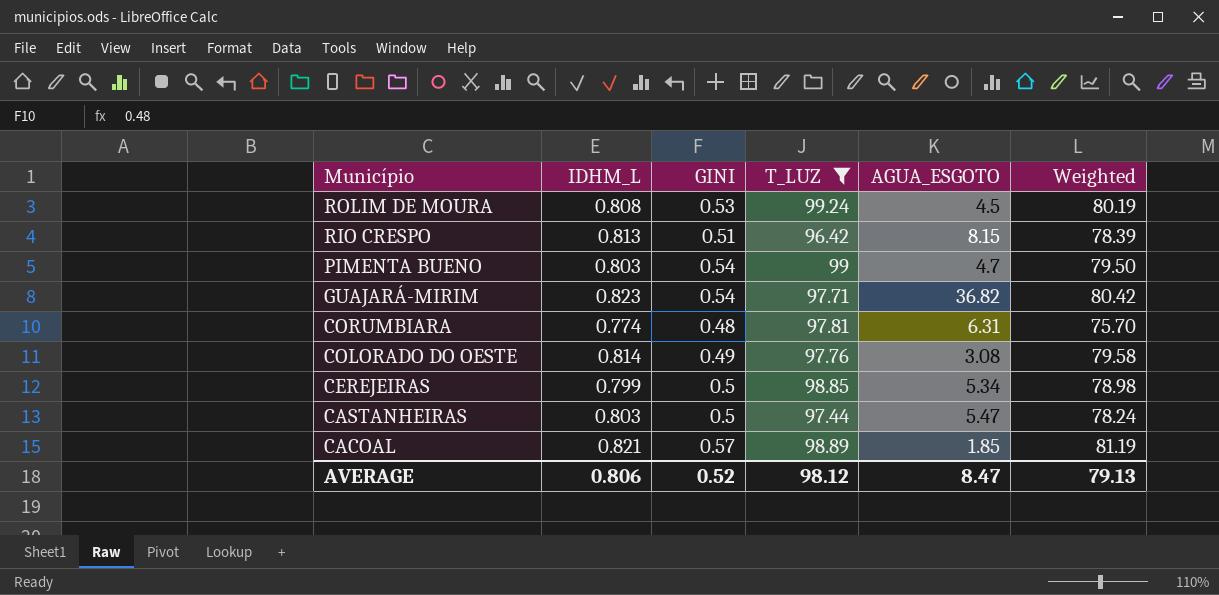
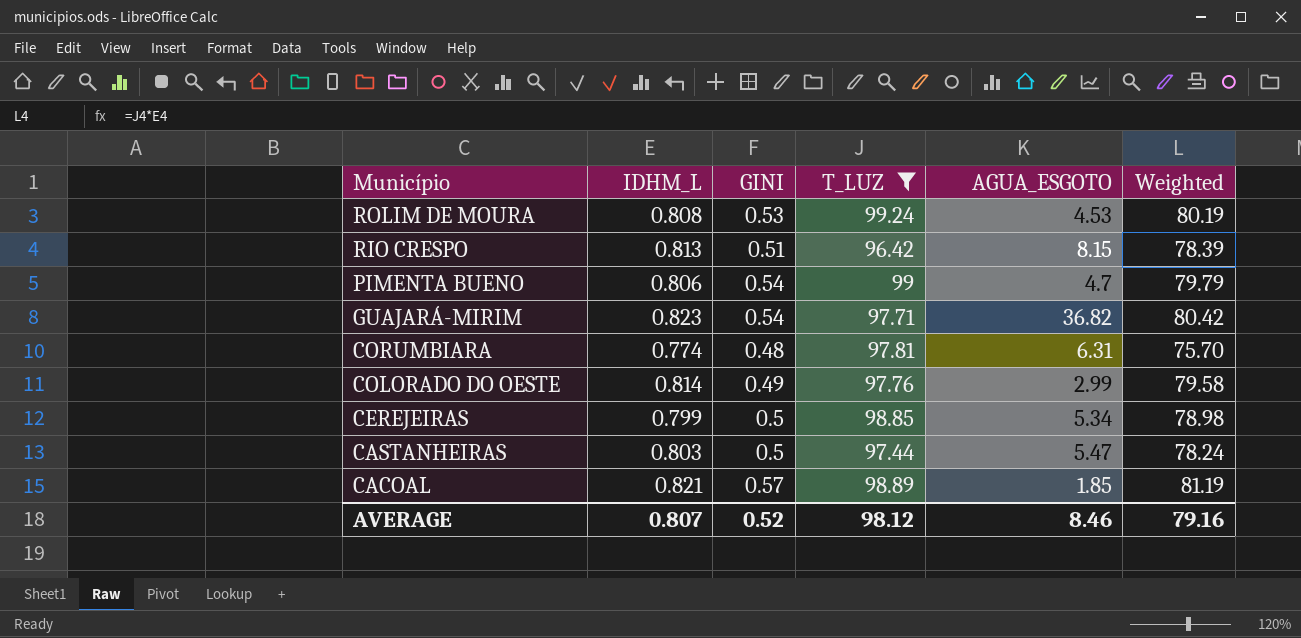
ROLIM DE MOURA | AGUA_ESGOTO: 4.5 -> 4.53
PIMENTA BUENO | IDHM_L: 0.803 -> 0.806
PIMENTA BUENO | Weighted: 79.50 -> 79.79
COLORADO DO OESTE | AGUA_ESGOTO: 3.08 -> 2.99
AVERAGE | IDHM_L: 0.806 -> 0.807
AVERAGE | AGUA_ESGOTO: 8.47 -> 8.46
AVERAGE | Weighted: 79.13 -> 79.16

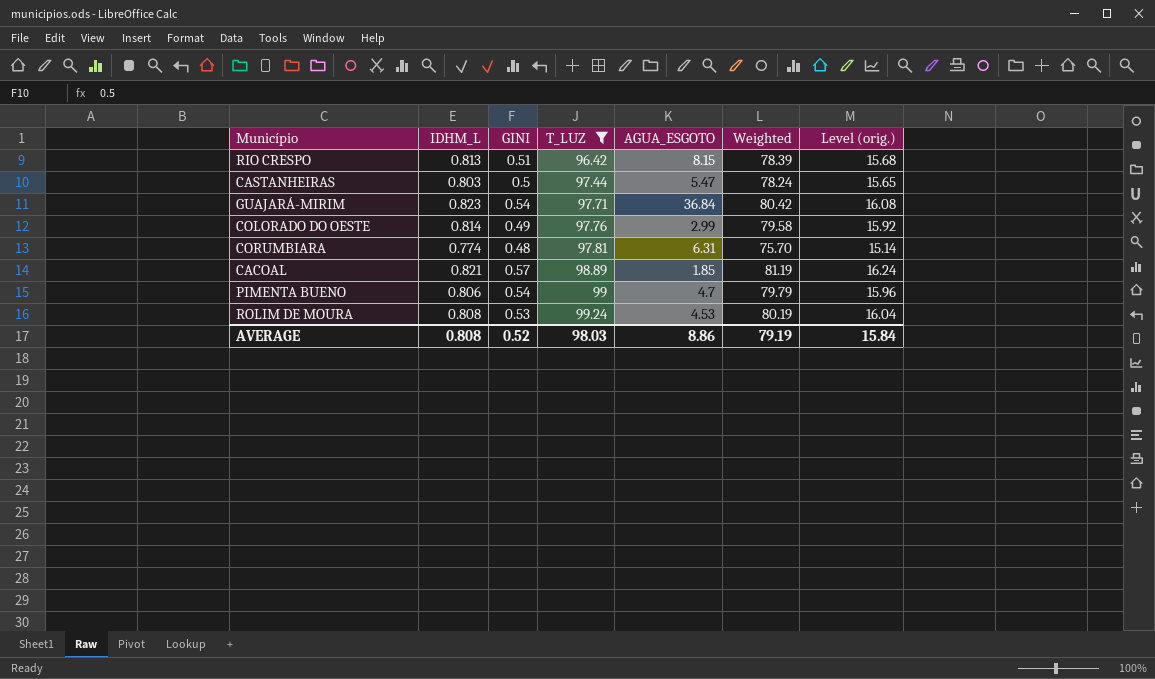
row order: Município descending -> T_LUZ ascending
column Level (orig.) | formula: none -> [Weighted] * 0.2
row CEREJEIRAS: 0.799 | 0.5 | 98.85 | 5.34 | 78.98 -> none
GUAJARÁ-MIRIM | AGUA_ESGOTO: 36.82 -> 36.84
AVERAGE | IDHM_L: 0.807 -> 0.808
AVERAGE | T_LUZ: 98.12 -> 98.03
AVERAGE | AGUA_ESGOTO: 8.46 -> 8.86
AVERAGE | Weighted: 79.16 -> 79.19

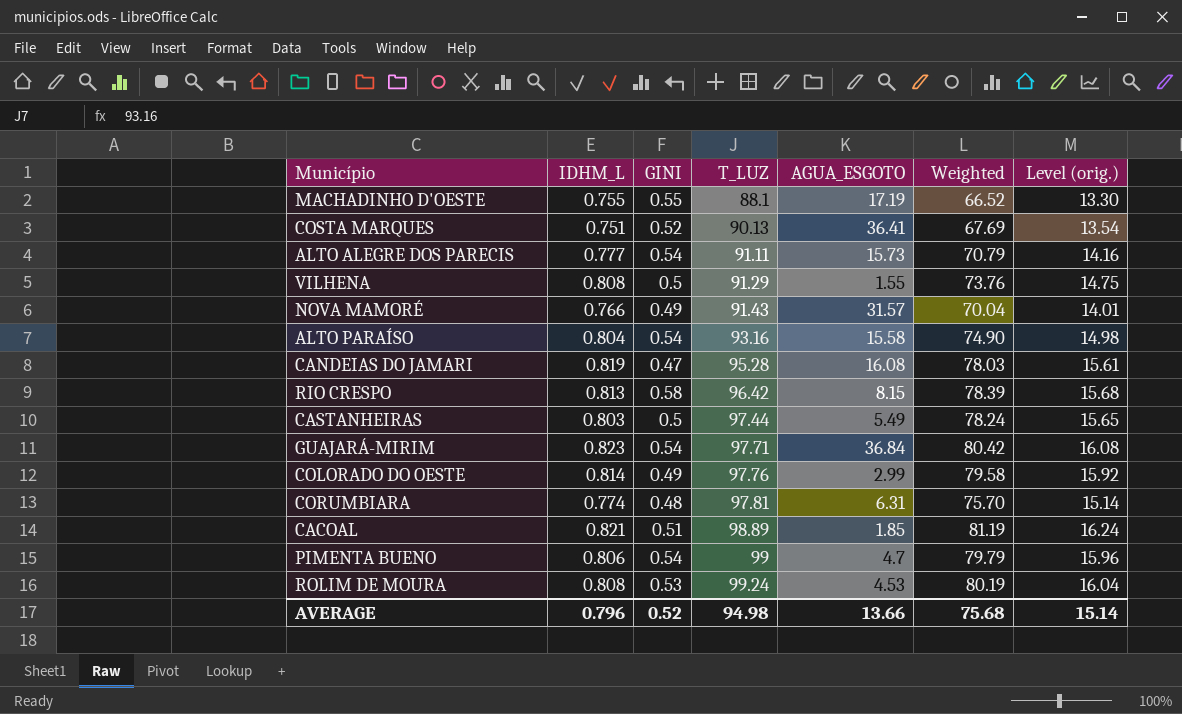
filter: T_LUZ >= 96.42 -> none
RIO CRESPO | GINI: 0.51 -> 0.58
CASTANHEIRAS | AGUA_ESGOTO: 5.47 -> 5.49
CACOAL | GINI: 0.57 -> 0.51
AVERAGE | IDHM_L: 0.808 -> 0.796
AVERAGE | T_LUZ: 98.03 -> 94.98
AVERAGE | AGUA_ESGOTO: 8.86 -> 13.66
AVERAGE | Weighted: 79.19 -> 75.68
AVERAGE | Level (orig.): 15.84 -> 15.14

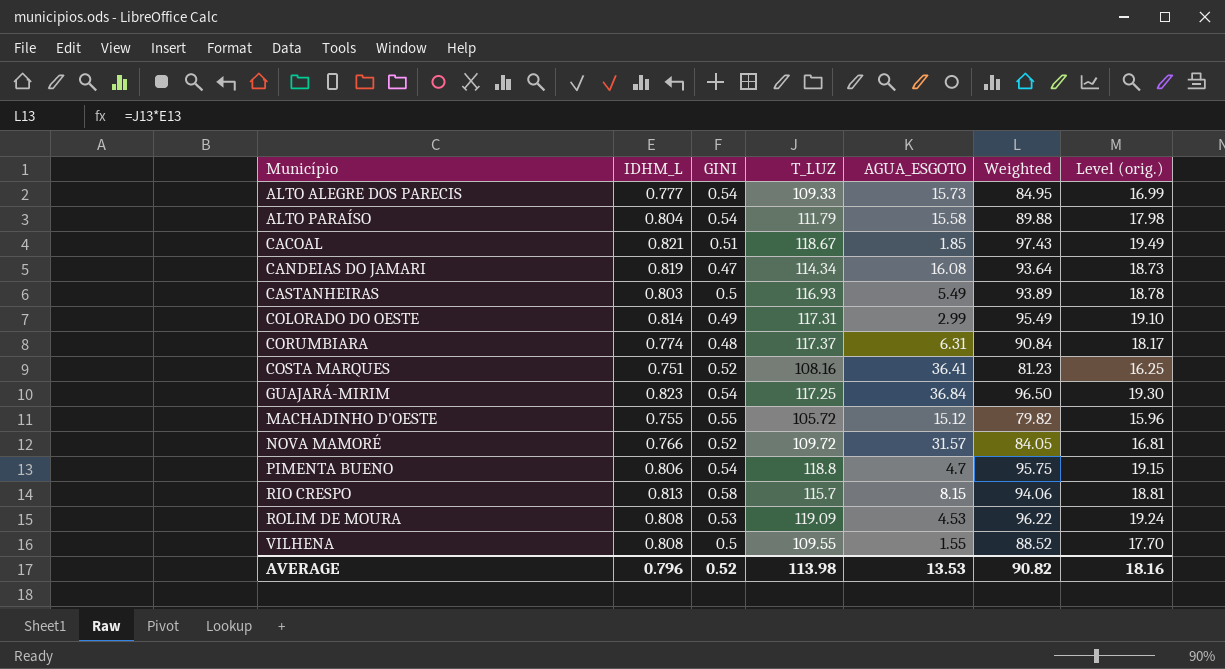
row order: T_LUZ ascending -> Município ascending
ALTO ALEGRE DOS PARECIS | T_LUZ: 91.11 -> 109.33
ALTO ALEGRE DOS PARECIS | Weighted: 70.79 -> 84.95
ALTO ALEGRE DOS PARECIS | Level (orig.): 14.16 -> 16.99
ALTO PARAÍSO | T_LUZ: 93.16 -> 111.79
ALTO PARAÍSO | Weighted: 74.90 -> 89.88
ALTO PARAÍSO | Level (orig.): 14.98 -> 17.98
CACOAL | T_LUZ: 98.89 -> 118.67
CACOAL | Weighted: 81.19 -> 97.43
CACOAL | Level (orig.): 16.24 -> 19.49
CANDEIAS DO JAMARI | T_LUZ: 95.28 -> 114.34
CANDEIAS DO JAMARI | Weighted: 78.03 -> 93.64
CANDEIAS DO JAMARI | Level (orig.): 15.61 -> 18.73
CASTANHEIRAS | T_LUZ: 97.44 -> 116.93
CASTANHEIRAS | Weighted: 78.24 -> 93.89
CASTANHEIRAS | Level (orig.): 15.65 -> 18.78
COLORADO DO OESTE | T_LUZ: 97.76 -> 117.31
COLORADO DO OESTE | Weighted: 79.58 -> 95.49
COLORADO DO OESTE | Level (orig.): 15.92 -> 19.10
CORUMBIARA | T_LUZ: 97.81 -> 117.37
CORUMBIARA | Weighted: 75.70 -> 90.84
CORUMBIARA | Level (orig.): 15.14 -> 18.17
COSTA MARQUES | T_LUZ: 90.13 -> 108.16
COSTA MARQUES | Weighted: 67.69 -> 81.23
COSTA MARQUES | Level (orig.): 13.54 -> 16.25
GUAJARÁ-MIRIM | T_LUZ: 97.71 -> 117.25
GUAJARÁ-MIRIM | Weighted: 80.42 -> 96.50
GUAJARÁ-MIRIM | Level (orig.): 16.08 -> 19.30
MACHADINHO D'OESTE | T_LUZ: 88.1 -> 105.72
MACHADINHO D'OESTE | AGUA_ESGOTO: 17.19 -> 15.12
MACHADINHO D'OESTE | Weighted: 66.52 -> 79.82
MACHADINHO D'OESTE | Level (orig.): 13.30 -> 15.96
NOVA MAMORÉ | GINI: 0.49 -> 0.52
NOVA MAMORÉ | T_LUZ: 91.43 -> 109.72
NOVA MAMORÉ | Weighted: 70.04 -> 84.05
NOVA MAMORÉ | Level (orig.): 14.01 -> 16.81
PIMENTA BUENO | T_LUZ: 99 -> 118.8
PIMENTA BUENO | Weighted: 79.79 -> 95.75
PIMENTA BUENO | Level (orig.): 15.96 -> 19.15
RIO CRESPO | T_LUZ: 96.42 -> 115.7
RIO CRESPO | Weighted: 78.39 -> 94.06
RIO CRESPO | Level (orig.): 15.68 -> 18.81
ROLIM DE MOURA | T_LUZ: 99.24 -> 119.09
ROLIM DE MOURA | Weighted: 80.19 -> 96.22
ROLIM DE MOURA | Level (orig.): 16.04 -> 19.24
VILHENA | T_LUZ: 91.29 -> 109.55
VILHENA | Weighted: 73.76 -> 88.52
VILHENA | Level (orig.): 14.75 -> 17.70
AVERAGE | T_LUZ: 94.98 -> 113.98
AVERAGE | AGUA_ESGOTO: 13.66 -> 13.53
AVERAGE | Weighted: 75.68 -> 90.82
AVERAGE | Level (orig.): 15.14 -> 18.16

